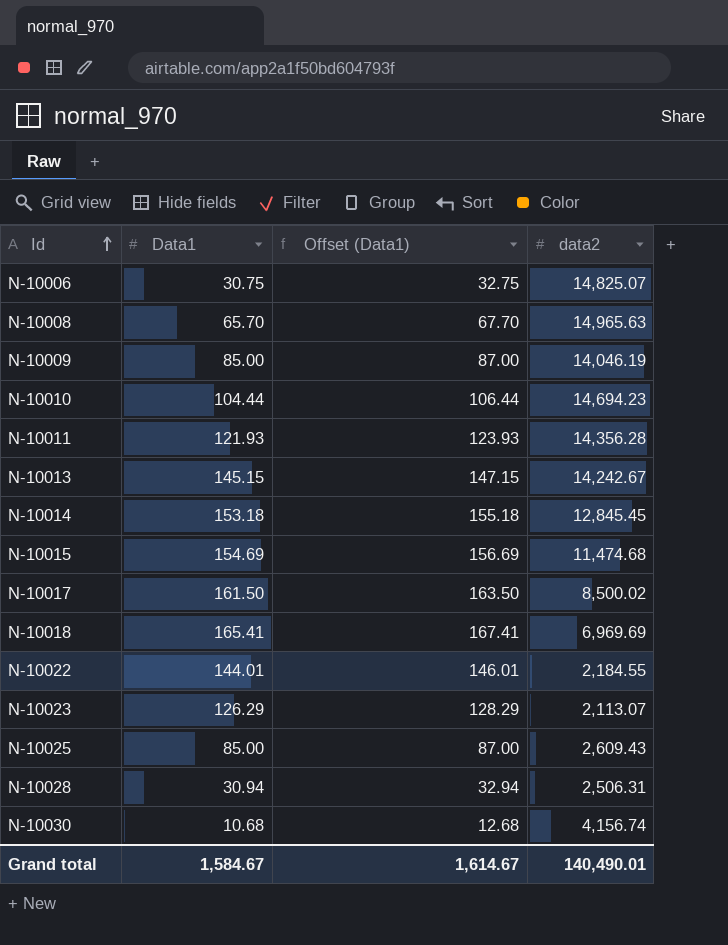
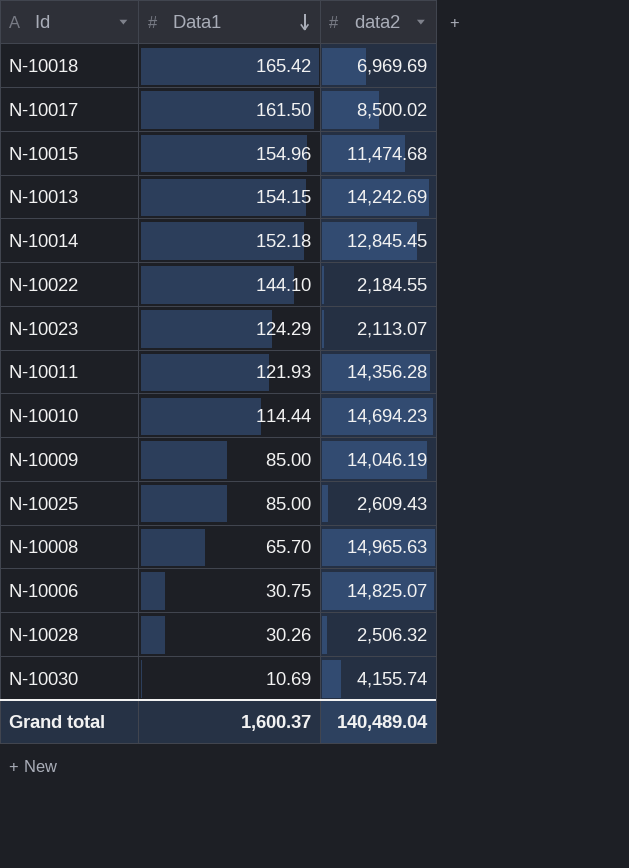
row order: Id ascending -> Data1 descending
column Offset (Data1) | formula: [Data1] + 2 -> none
N-10018 | Data1: 165.41 -> 165.42
N-10015 | Data1: 154.69 -> 154.96
N-10013 | Data1: 145.15 -> 154.15
N-10013 | data2: 14,242.67 -> 14,242.69
N-10014 | Data1: 153.18 -> 152.18
N-10022 | Data1: 144.01 -> 144.10
N-10023 | Data1: 126.29 -> 124.29
N-10010 | Data1: 104.44 -> 114.44
N-10028 | Data1: 30.94 -> 30.26
N-10028 | data2: 2,506.31 -> 2,506.32
N-10030 | Data1: 10.68 -> 10.69
N-10030 | data2: 4,156.74 -> 4,155.74
Grand total | Data1: 1,584.67 -> 1,600.37
Grand total | data2: 140,490.01 -> 140,489.04

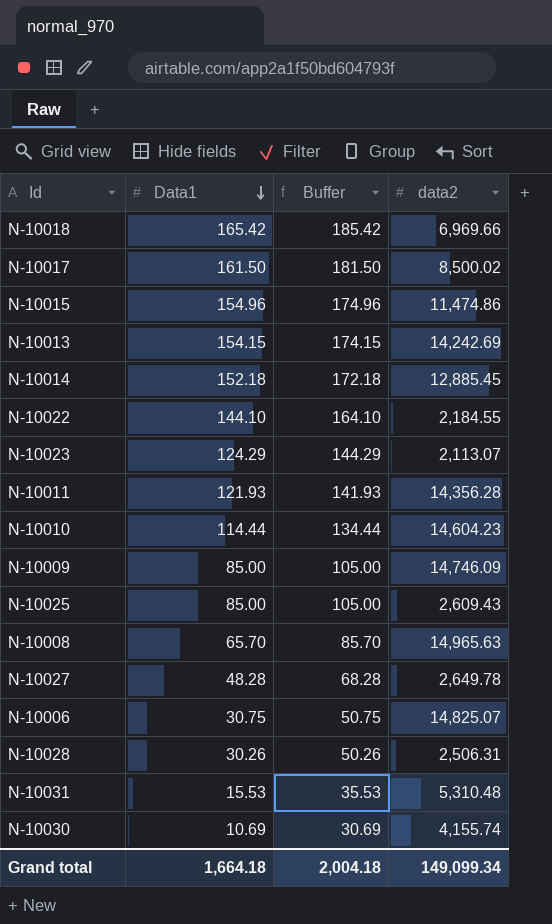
column Buffer | formula: none -> [Data1] + 20
N-10018 | data2: 6,969.69 -> 6,969.66
N-10015 | data2: 11,474.68 -> 11,474.86
N-10014 | data2: 12,845.45 -> 12,885.45
N-10010 | data2: 14,694.23 -> 14,604.23
N-10009 | data2: 14,046.19 -> 14,746.09
row N-10027: none -> 48.28 | 68.28 | 2,649.78
N-10028 | data2: 2,506.32 -> 2,506.31
row N-10031: none -> 15.53 | 35.53 | 5,310.48
Grand total | Data1: 1,600.37 -> 1,664.18
Grand total | data2: 140,489.04 -> 149,099.34

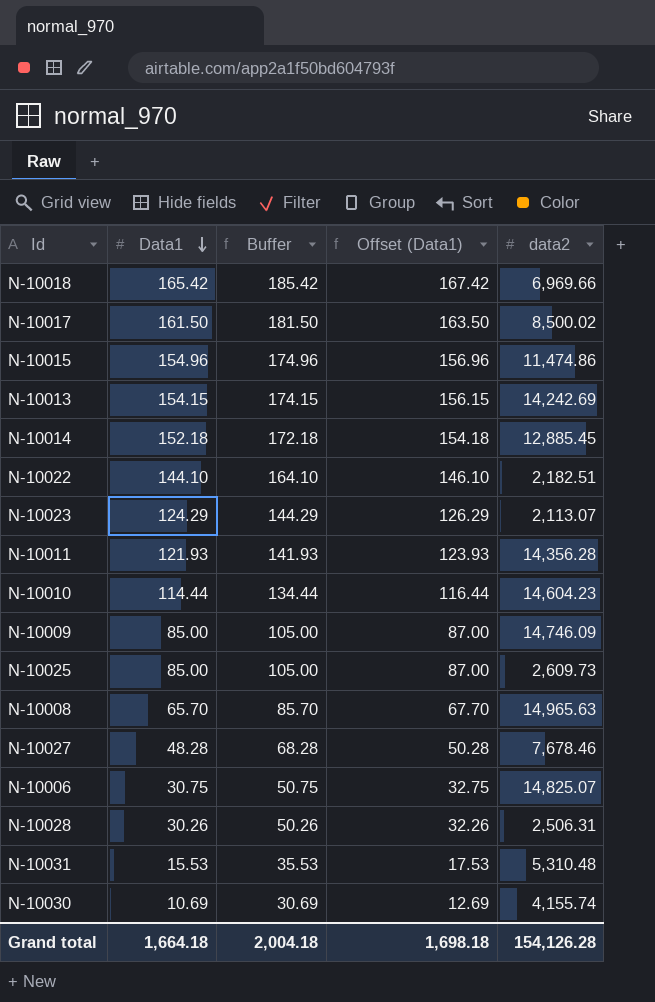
column Offset (Data1) | formula: none -> [Data1] + 2
N-10022 | data2: 2,184.55 -> 2,182.51
N-10025 | data2: 2,609.43 -> 2,609.73
N-10027 | data2: 2,649.78 -> 7,678.46
Grand total | data2: 149,099.34 -> 154,126.28

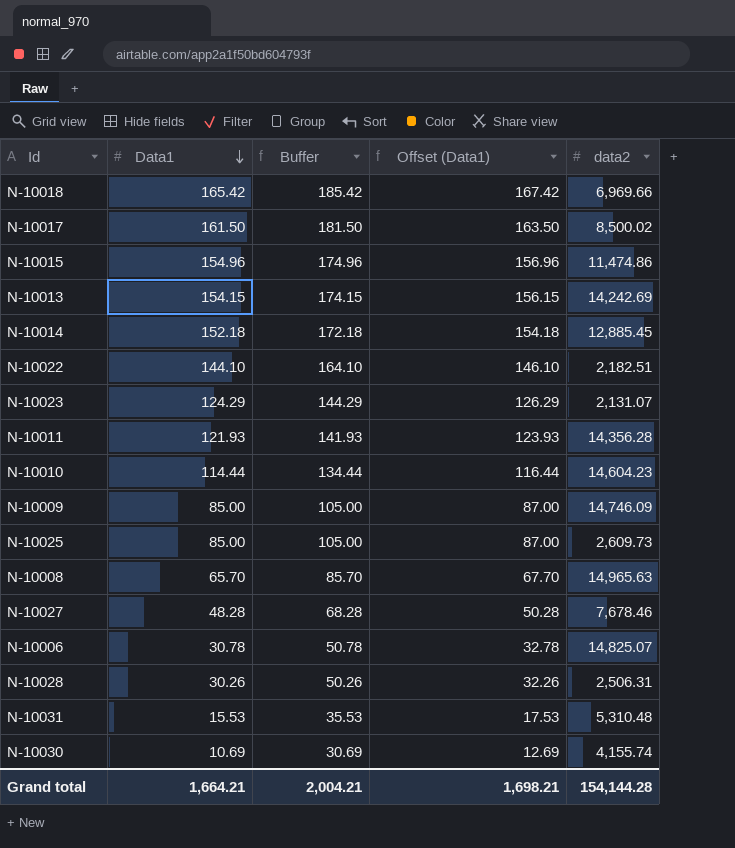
N-10023 | data2: 2,113.07 -> 2,131.07
N-10006 | Data1: 30.75 -> 30.78
N-10006 | Buffer: 50.75 -> 50.78
N-10006 | Offset (Data1): 32.75 -> 32.78
Grand total | Data1: 1,664.18 -> 1,664.21
Grand total | Buffer: 2,004.18 -> 2,004.21
Grand total | Offset (Data1): 1,698.18 -> 1,698.21
Grand total | data2: 154,126.28 -> 154,144.28

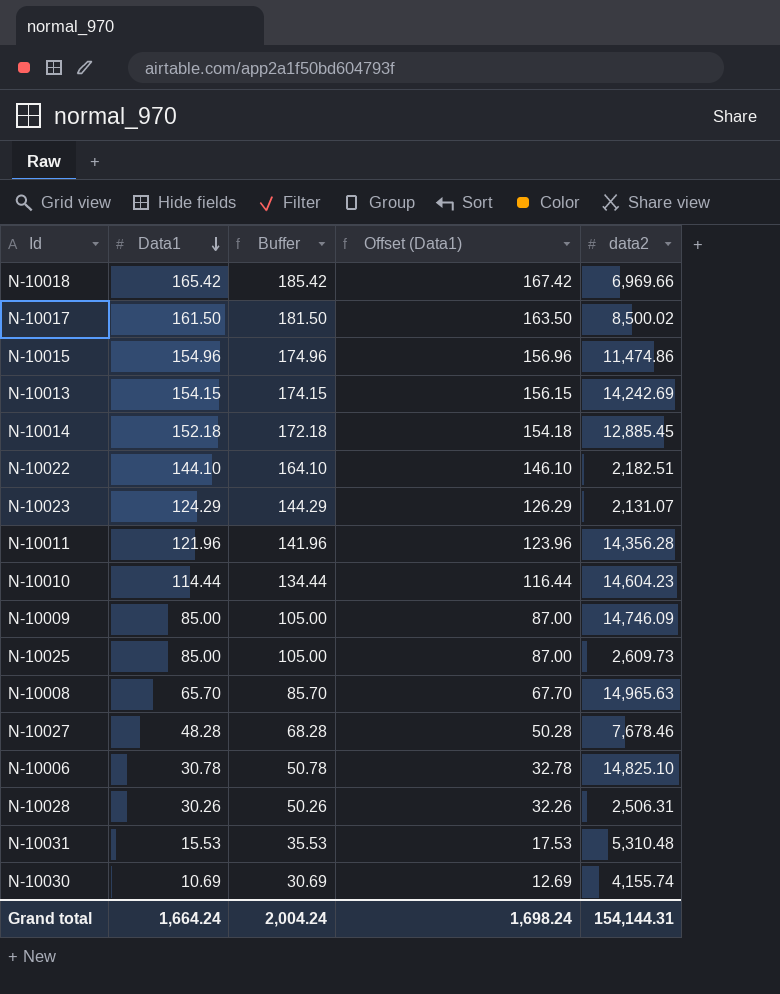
N-10011 | Data1: 121.93 -> 121.96
N-10011 | Buffer: 141.93 -> 141.96
N-10011 | Offset (Data1): 123.93 -> 123.96
N-10006 | data2: 14,825.07 -> 14,825.10
Grand total | Data1: 1,664.21 -> 1,664.24
Grand total | Buffer: 2,004.21 -> 2,004.24
Grand total | Offset (Data1): 1,698.21 -> 1,698.24
Grand total | data2: 154,144.28 -> 154,144.31

